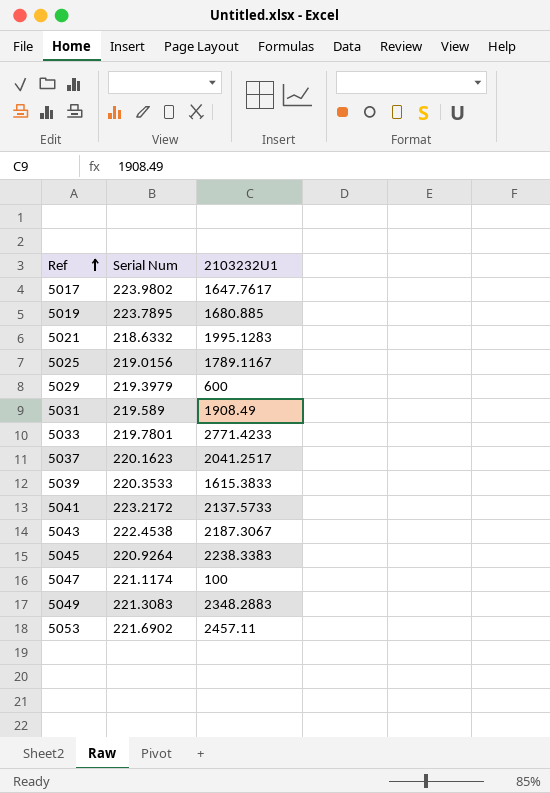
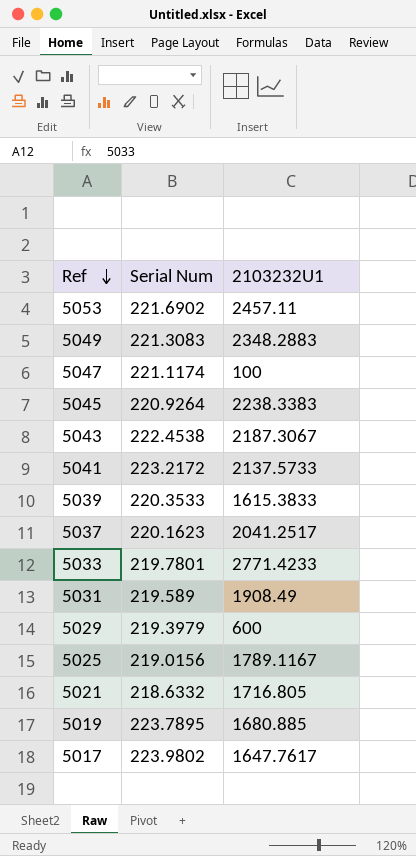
row order: Ref ascending -> Ref descending
5021 | 2103232U1: 1995.1283 -> 1716.805

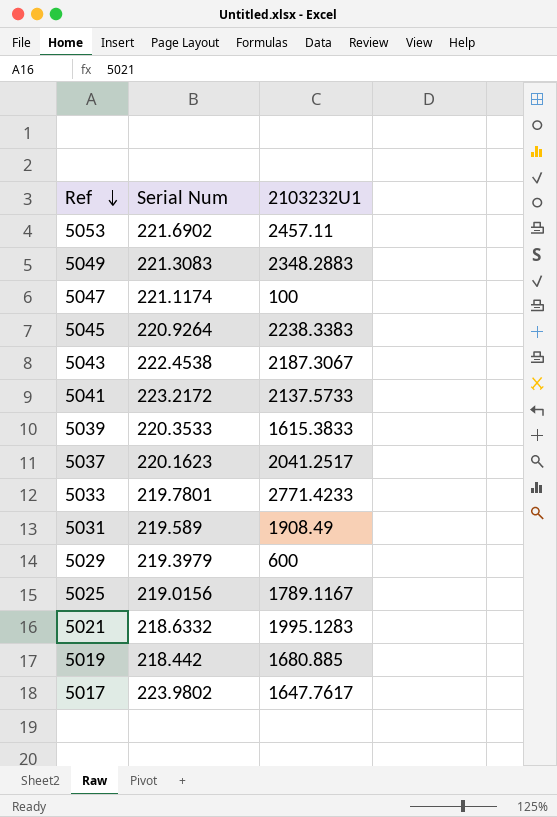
5021 | 2103232U1: 1716.805 -> 1995.1283
5019 | Serial Num: 223.7895 -> 218.442

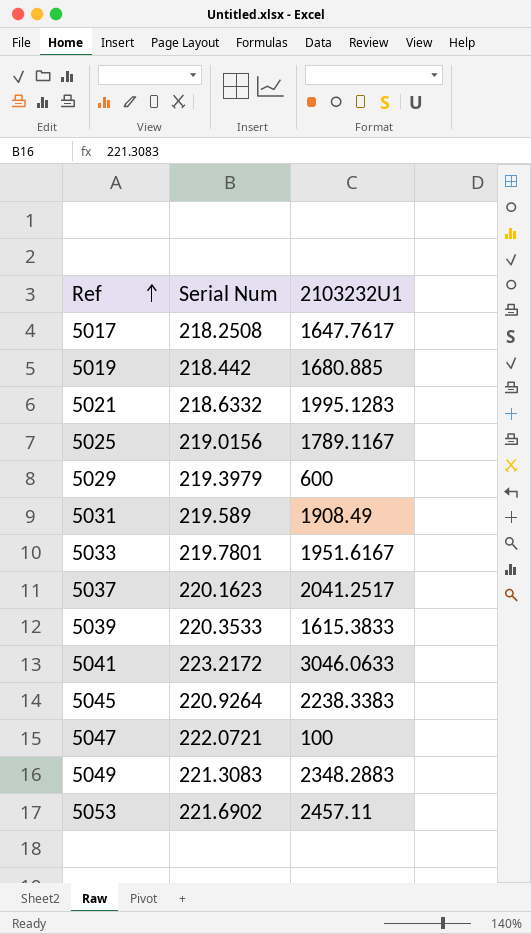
row order: Ref descending -> Ref ascending
row 5043: 222.4538 | 2187.3067 -> none
5017 | Serial Num: 223.9802 -> 218.2508
5033 | 2103232U1: 2771.4233 -> 1951.6167
5041 | 2103232U1: 2137.5733 -> 3046.0633
5047 | Serial Num: 221.1174 -> 222.0721

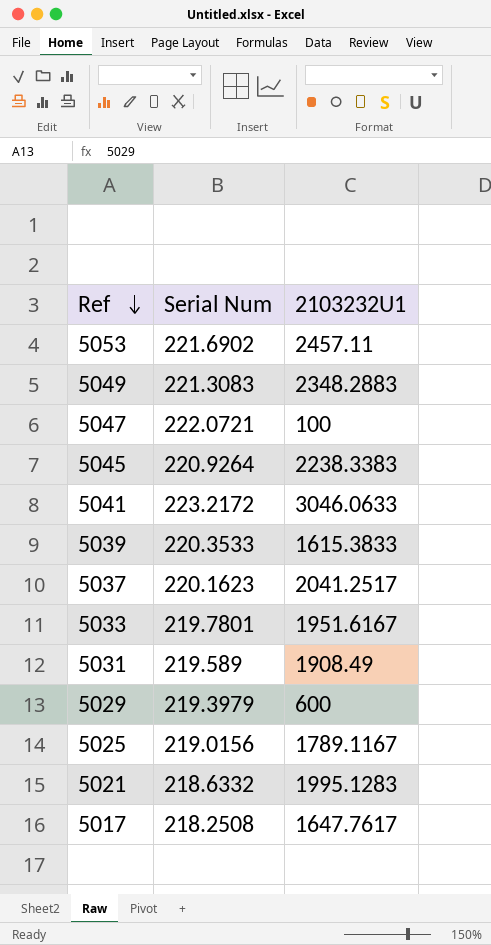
row order: Ref ascending -> Ref descending
row 5019: 218.442 | 1680.885 -> none

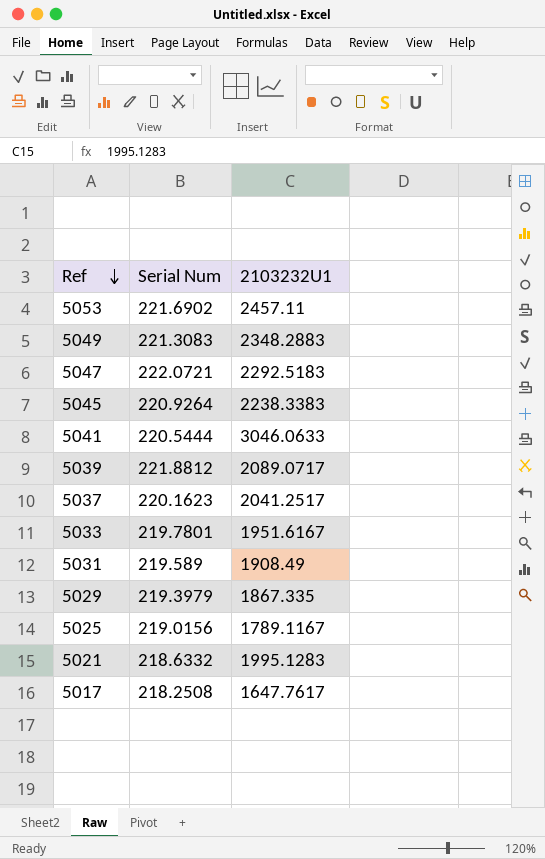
5047 | 2103232U1: 100 -> 2292.5183
5041 | Serial Num: 223.2172 -> 220.5444
5039 | Serial Num: 220.3533 -> 221.8812
5039 | 2103232U1: 1615.3833 -> 2089.0717
5029 | 2103232U1: 600 -> 1867.335

